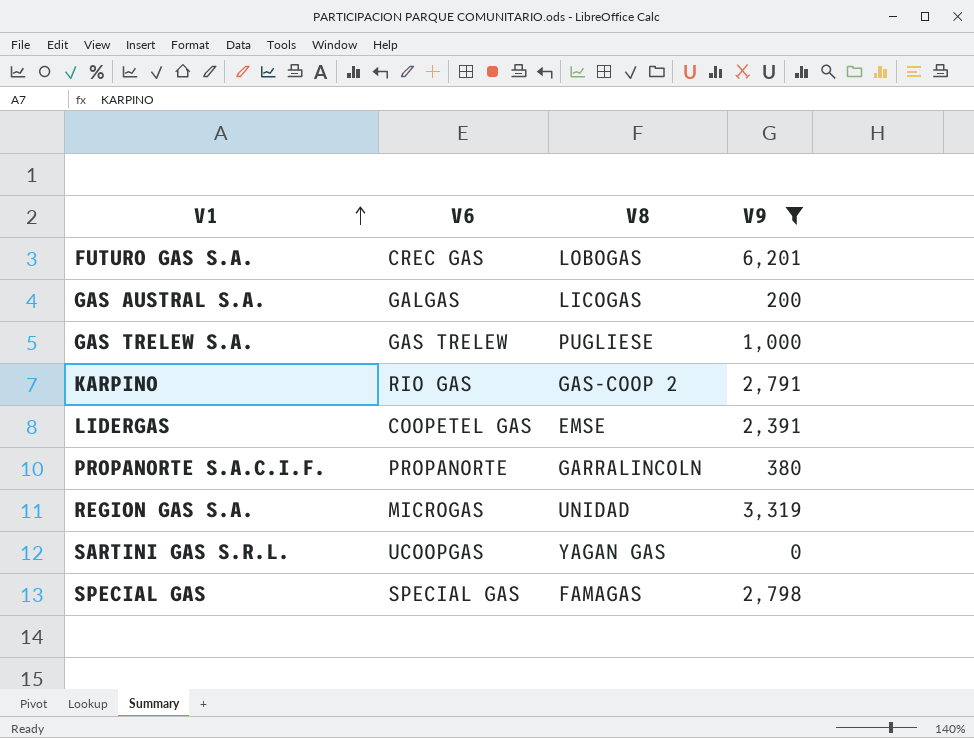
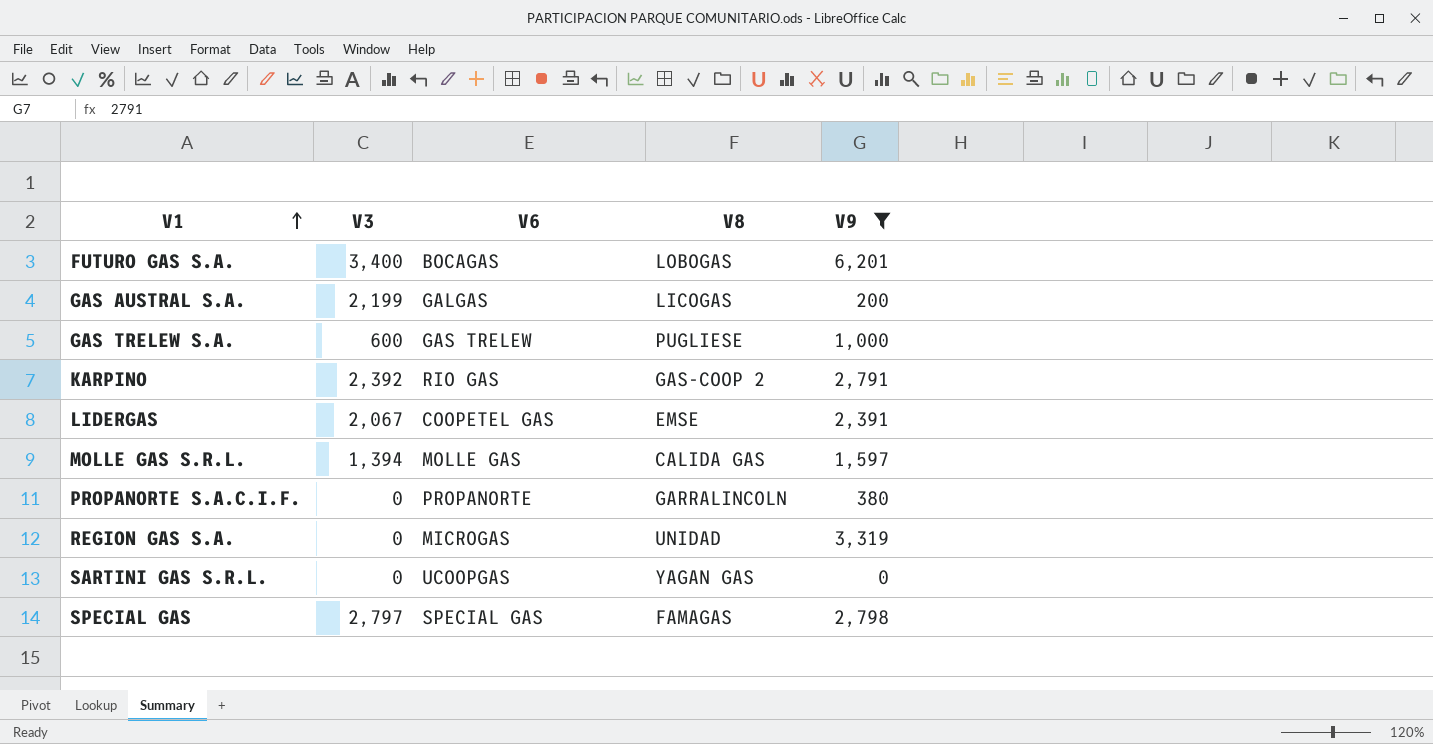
column V3 | position: none -> 2
FUTURO GAS S.A. | V6: CREC GAS -> BOCAGAS
row MOLLE GAS S.R.L.: none -> 1,394 | MOLLE GAS | CALIDA GAS | 1,597

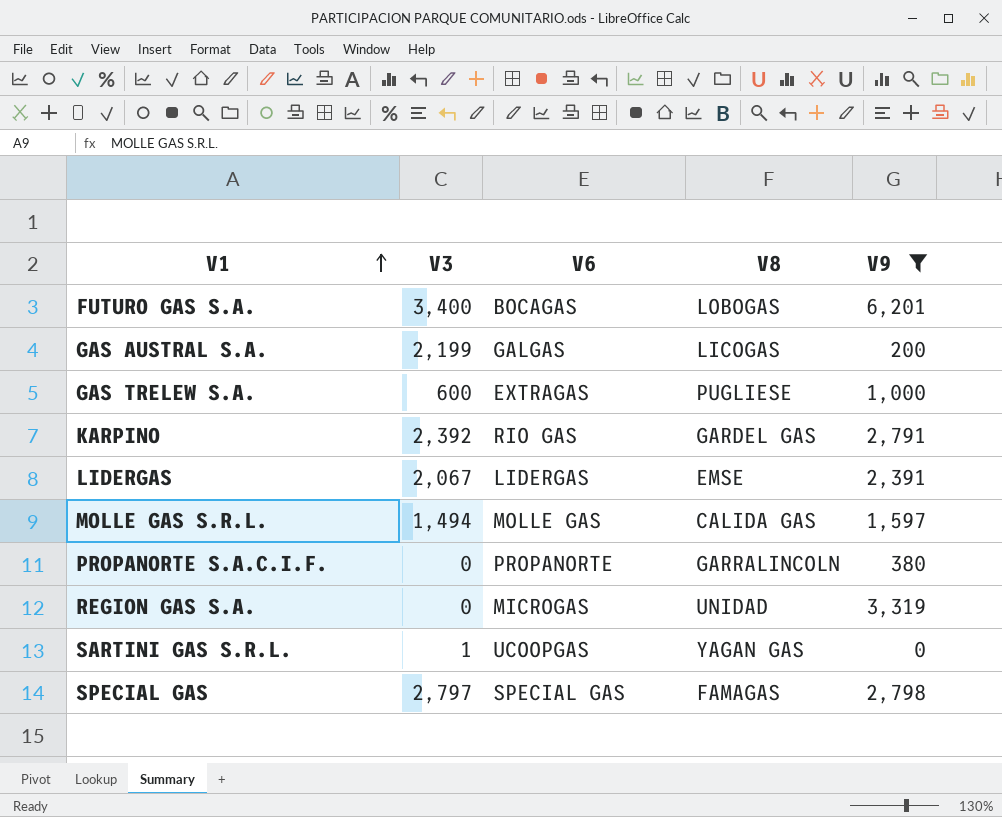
GAS TRELEW S.A. | V6: GAS TRELEW -> EXTRAGAS
KARPINO | V8: GAS-COOP 2 -> GARDEL GAS
LIDERGAS | V6: COOPETEL GAS -> LIDERGAS
MOLLE GAS S.R.L. | V3: 1,394 -> 1,494
SARTINI GAS S.R.L. | V3: 0 -> 1

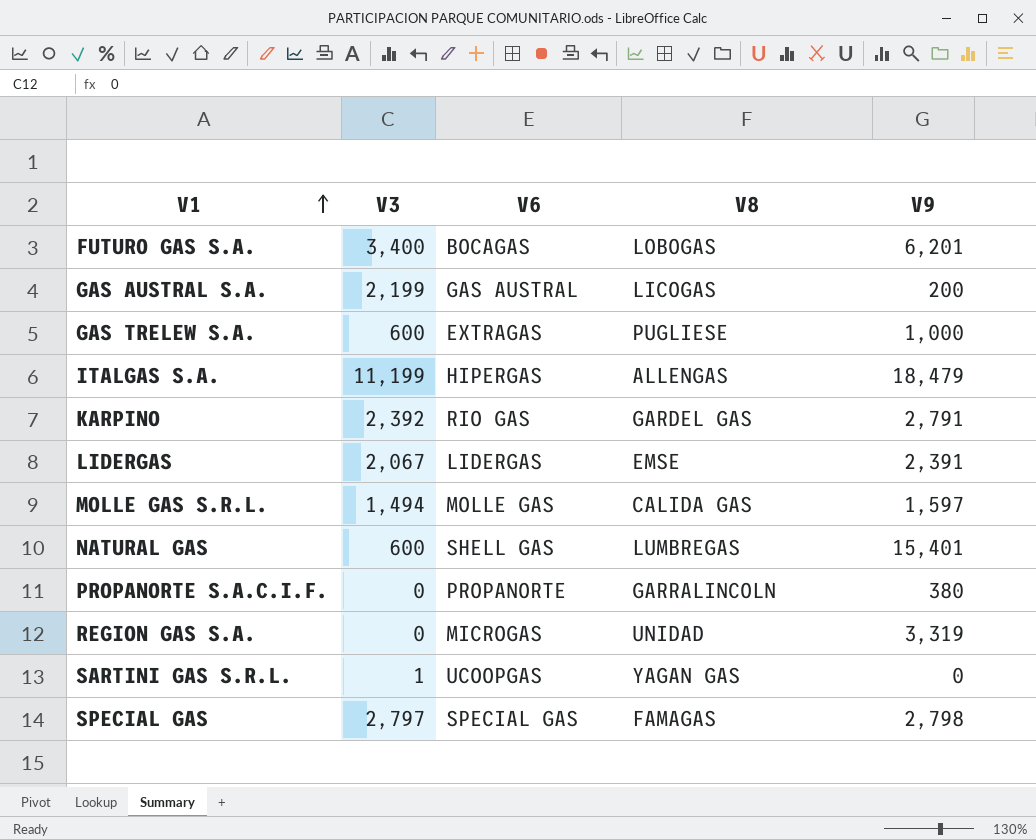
filter: V9 <= 6,201 -> none
GAS AUSTRAL S.A. | V6: GALGAS -> GAS AUSTRAL

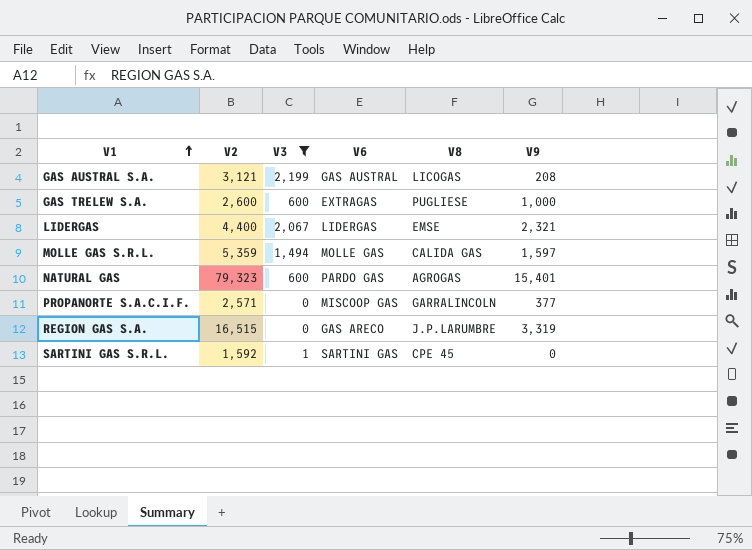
filter: none -> V3 <= 2,199
column V2 | position: none -> 2
GAS AUSTRAL S.A. | V9: 200 -> 208
LIDERGAS | V9: 2,391 -> 2,321
NATURAL GAS | V6: SHELL GAS -> PARDO GAS
NATURAL GAS | V8: LUMBREGAS -> AGROGAS
PROPANORTE S.A.C.I.F. | V6: PROPANORTE -> MISCOOP GAS
PROPANORTE S.A.C.I.F. | V9: 380 -> 377
REGION GAS S.A. | V6: MICROGAS -> GAS ARECO
REGION GAS S.A. | V8: UNIDAD -> J.P.LARUMBRE
SARTINI GAS S.R.L. | V6: UCOOPGAS -> SARTINI GAS
SARTINI GAS S.R.L. | V8: YAGAN GAS -> CPE 45

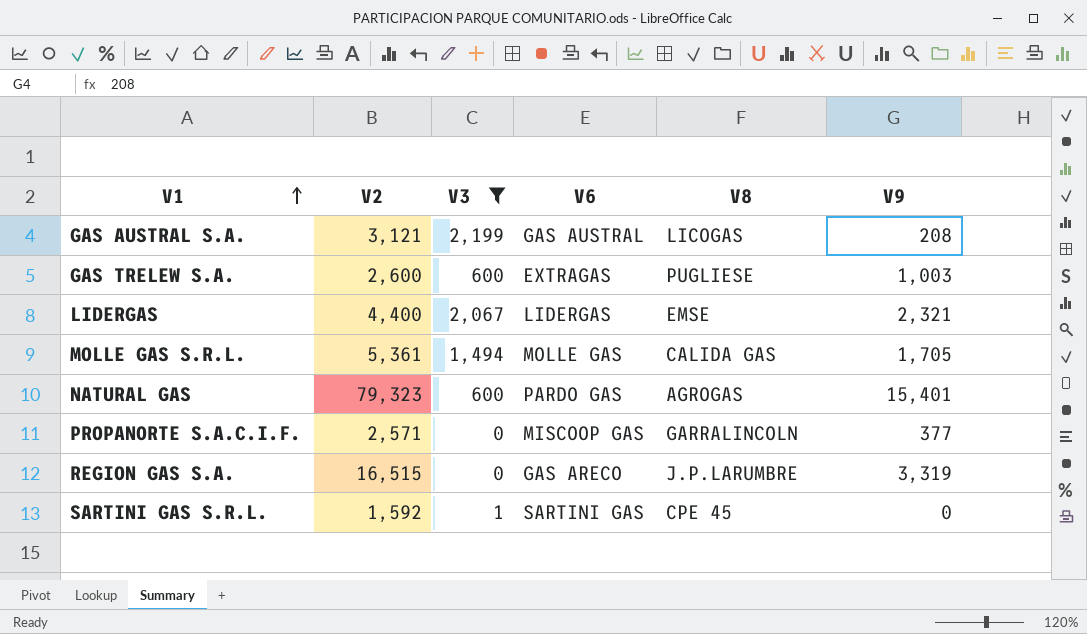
GAS TRELEW S.A. | V9: 1,000 -> 1,003
MOLLE GAS S.R.L. | V2: 5,359 -> 5,361
MOLLE GAS S.R.L. | V9: 1,597 -> 1,705

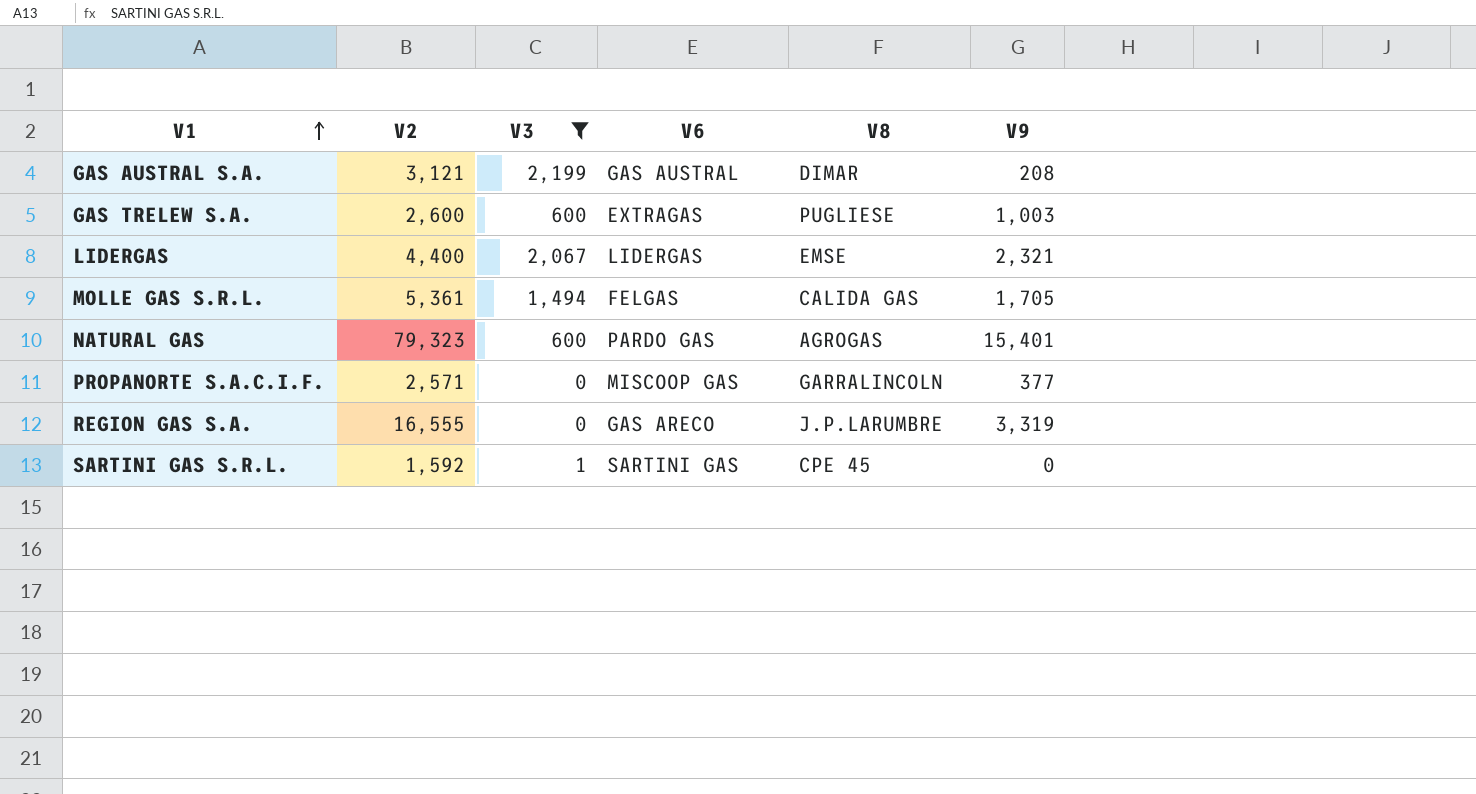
GAS AUSTRAL S.A. | V8: LICOGAS -> DIMAR
MOLLE GAS S.R.L. | V6: MOLLE GAS -> FELGAS
REGION GAS S.A. | V2: 16,515 -> 16,555

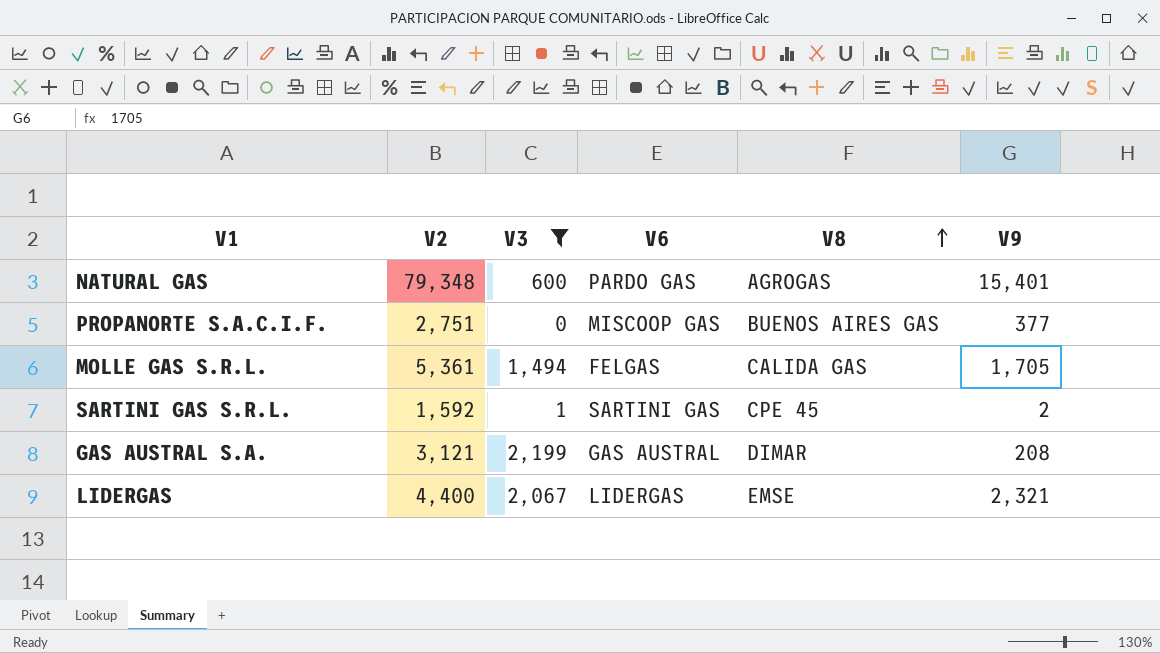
row order: V1 ascending -> V8 ascending
row GAS TRELEW S.A.: 2,600 | 600 | EXTRAGAS | PUGLIESE | 1,003 -> none
row REGION GAS S.A.: 16,555 | 0 | GAS ARECO | J.P.LARUMBRE | 3,319 -> none
NATURAL GAS | V2: 79,323 -> 79,348
PROPANORTE S.A.C.I.F. | V2: 2,571 -> 2,751
PROPANORTE S.A.C.I.F. | V8: GARRALINCOLN -> BUENOS AIRES GAS
SARTINI GAS S.R.L. | V9: 0 -> 2

